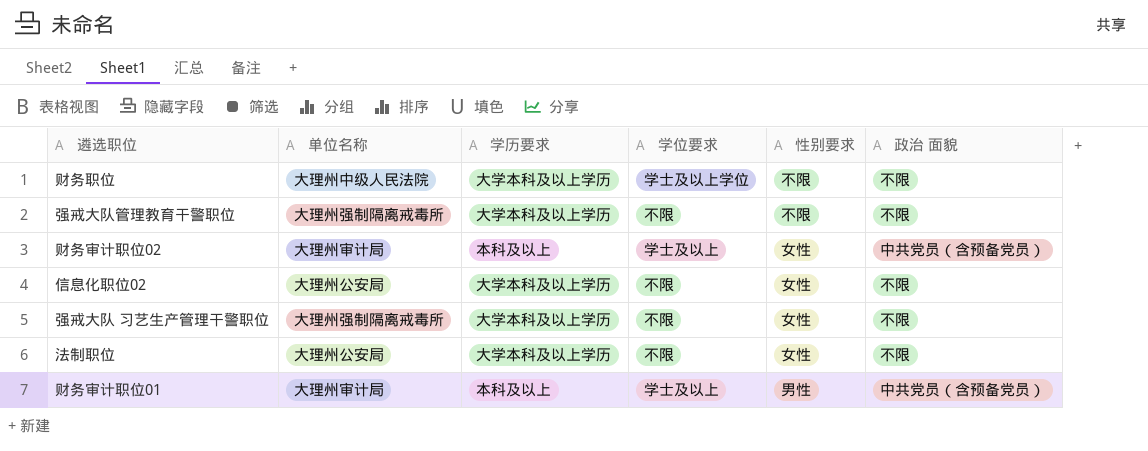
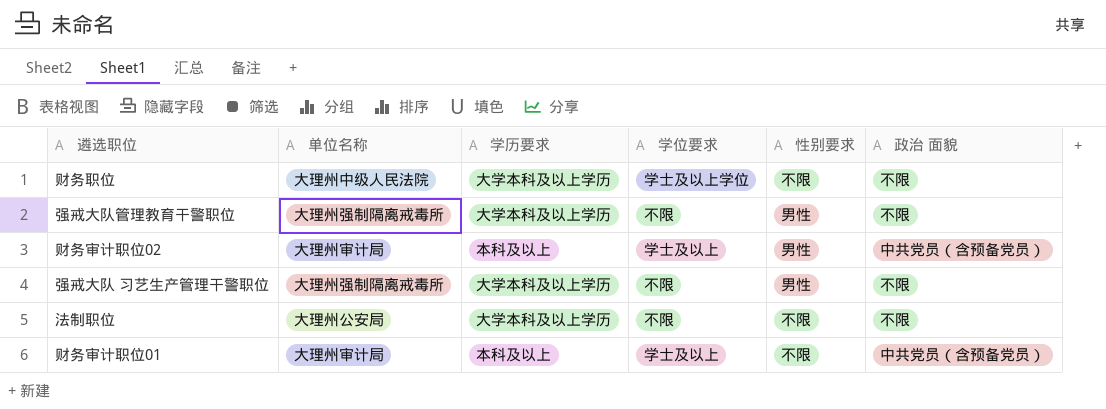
row 信息化职位02: 大理州公安局 | 大学本科及以上学历 | 不限 | 女性 | 不限 -> none
强戒大队管理教育干警职位 | 性别要求: 不限 -> 男性
财务审计职位02 | 性别要求: 女性 -> 男性
强戒大队 习艺生产管理干警职位 | 性别要求: 女性 -> 男性
法制职位 | 性别要求: 女性 -> 不限
财务审计职位01 | 性别要求: 男性 -> 不限

